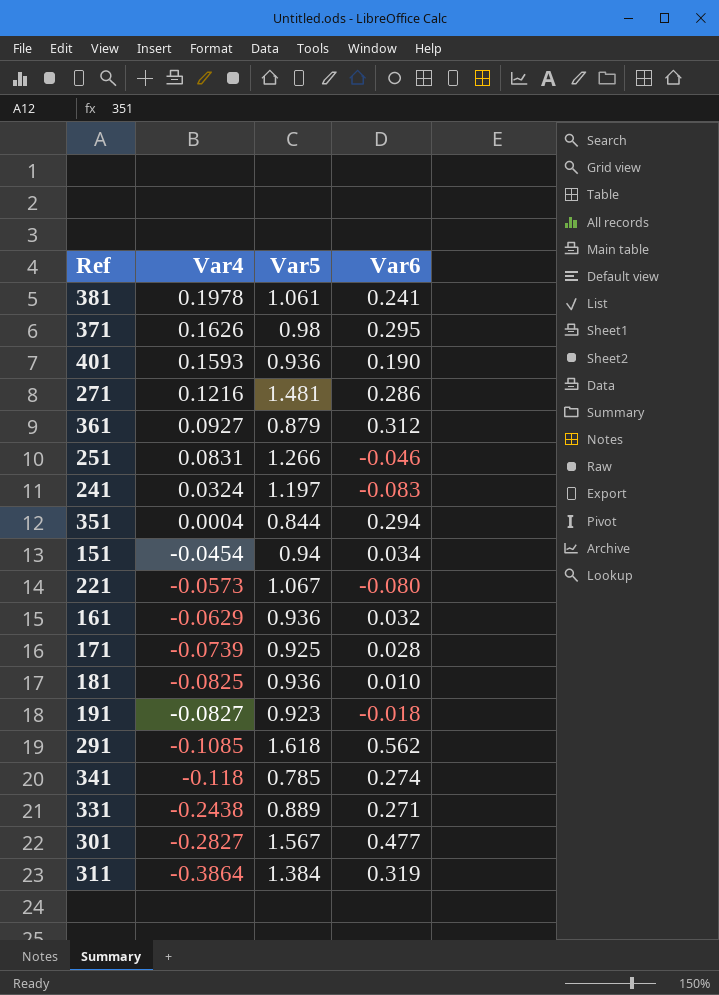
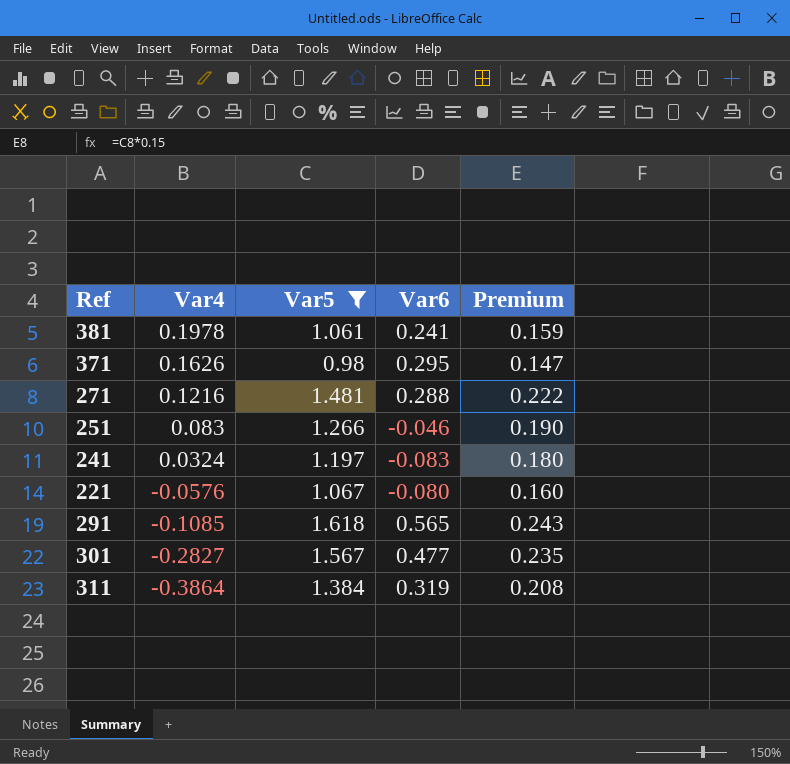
filter: none -> Var5 >= 0.98
column Premium | formula: none -> [Var5] * 0.15
271 | Var6: 0.286 -> 0.288
251 | Var4: 0.0831 -> 0.083
221 | Var4: -0.0573 -> -0.0576
291 | Var6: 0.562 -> 0.565

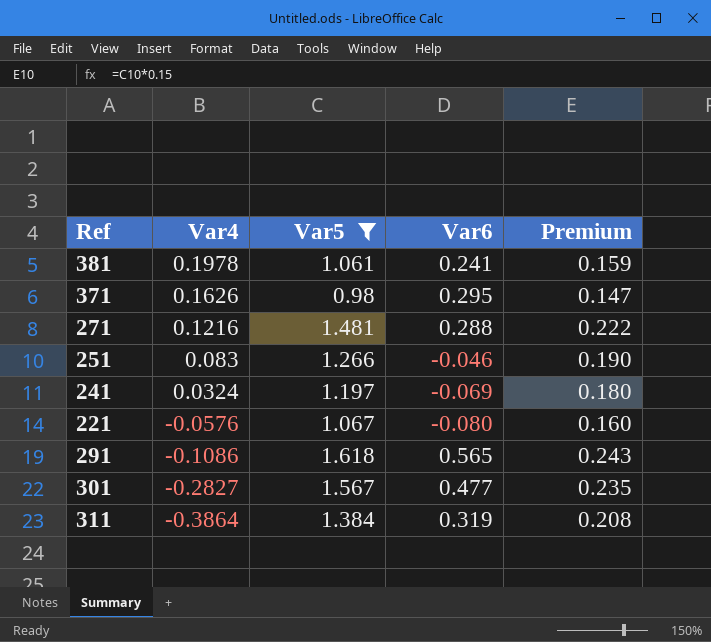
241 | Var6: -0.083 -> -0.069
291 | Var4: -0.1085 -> -0.1086

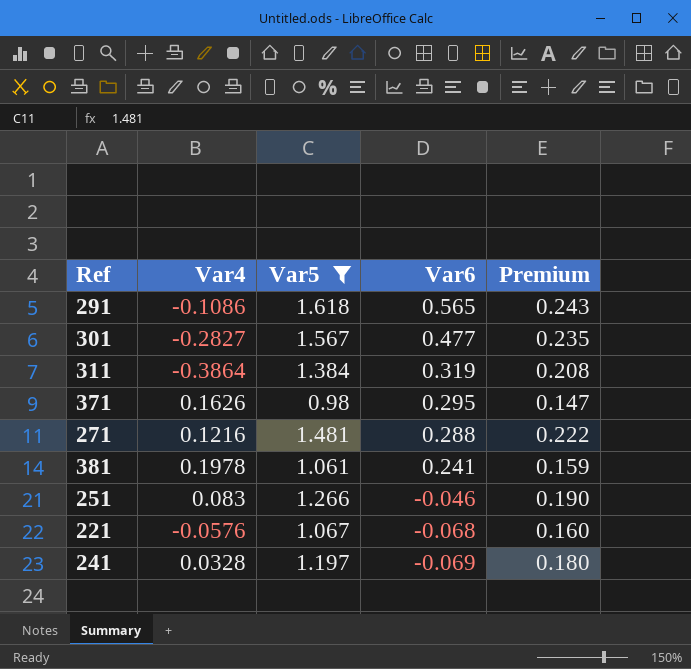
row order: Var4 descending -> Var6 descending
221 | Var6: -0.080 -> -0.068
241 | Var4: 0.0324 -> 0.0328

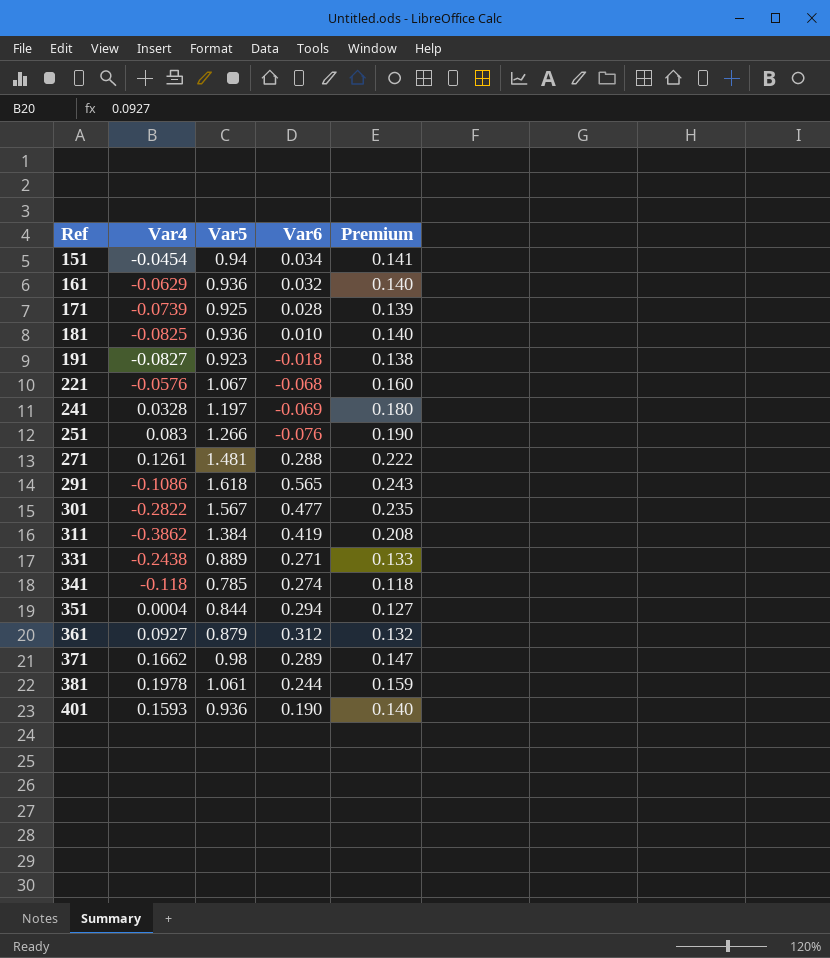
filter: Var5 >= 0.98 -> none
row order: Var6 descending -> Ref ascending
251 | Var6: -0.046 -> -0.076
271 | Var4: 0.1216 -> 0.1261
301 | Var4: -0.2827 -> -0.2822
311 | Var4: -0.3864 -> -0.3862
311 | Var6: 0.319 -> 0.419
371 | Var4: 0.1626 -> 0.1662
371 | Var6: 0.295 -> 0.289
381 | Var6: 0.241 -> 0.244

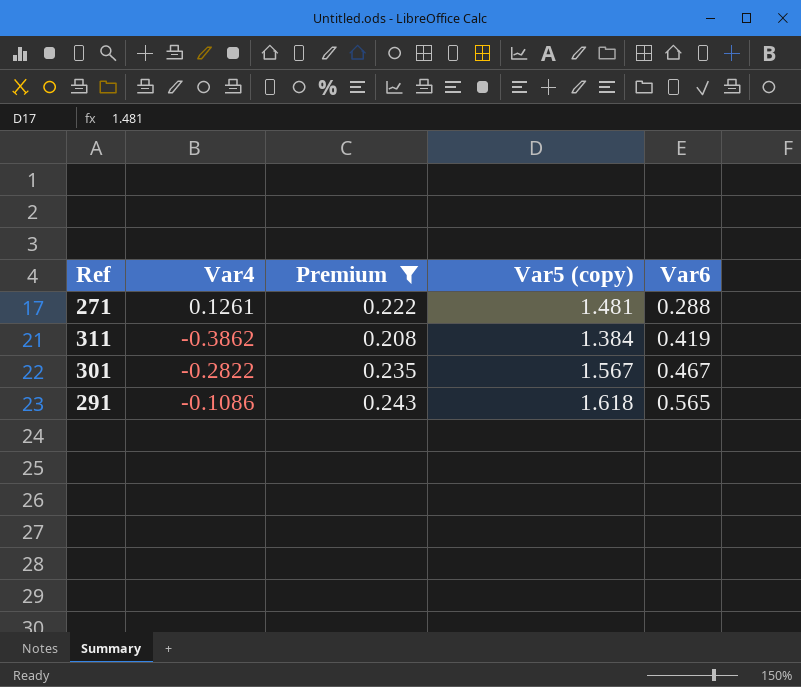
filter: none -> Premium >= 0.208
row order: Ref ascending -> Var6 ascending
column Premium | position: 5 -> 3
column name: Var5 -> Var5 (copy)
301 | Var6: 0.477 -> 0.467

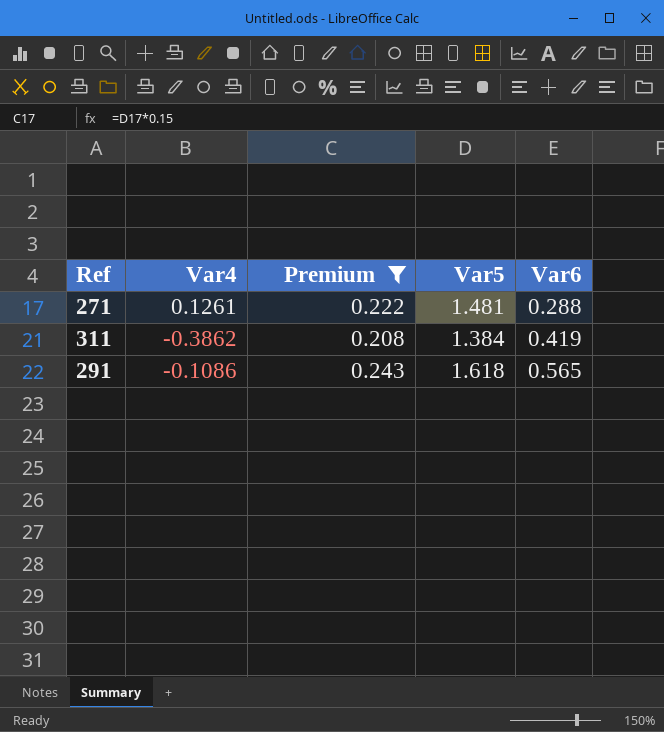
column name: Var5 (copy) -> Var5
row 301: -0.2822 | 0.235 | 1.567 | 0.467 -> none

